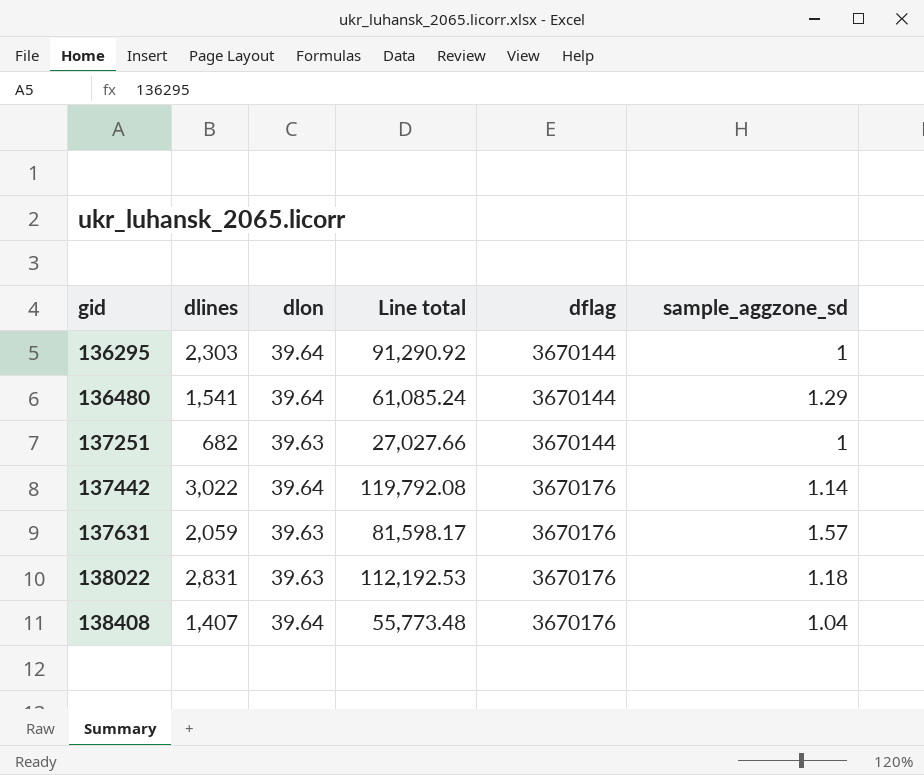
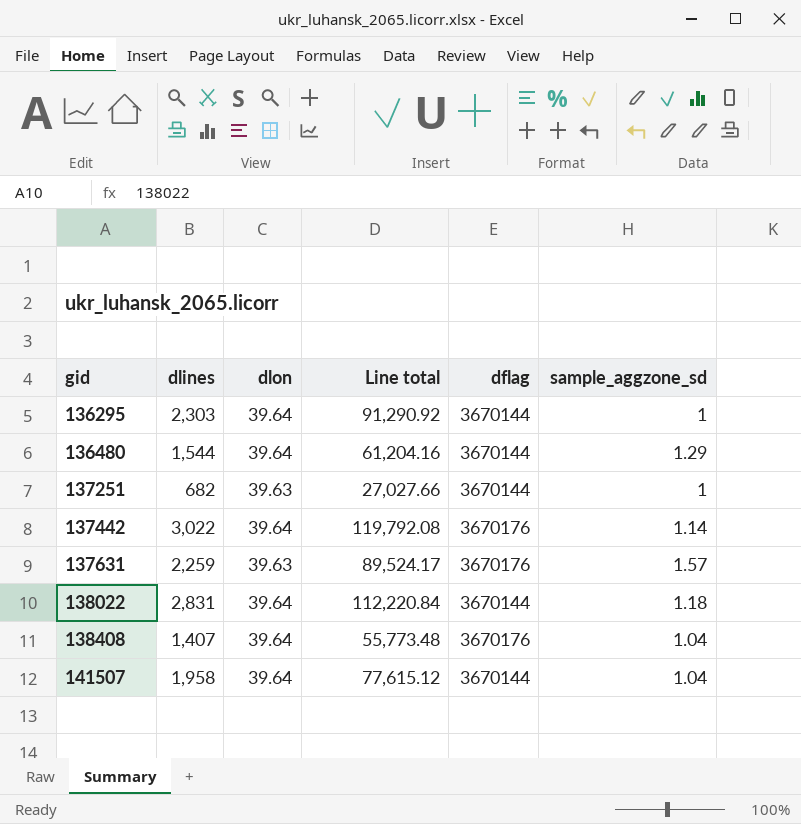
136480 | dlines: 1,541 -> 1,544
136480 | Line total: 61,085.24 -> 61,204.16
137631 | dlines: 2,059 -> 2,259
137631 | Line total: 81,598.17 -> 89,524.17
138022 | dlon: 39.63 -> 39.64
138022 | Line total: 112,192.53 -> 112,220.84
138022 | dflag: 3670176 -> 3670144
row 141507: none -> 1,958 | 39.64 | 77,615.12 | 3670144 | 1.04

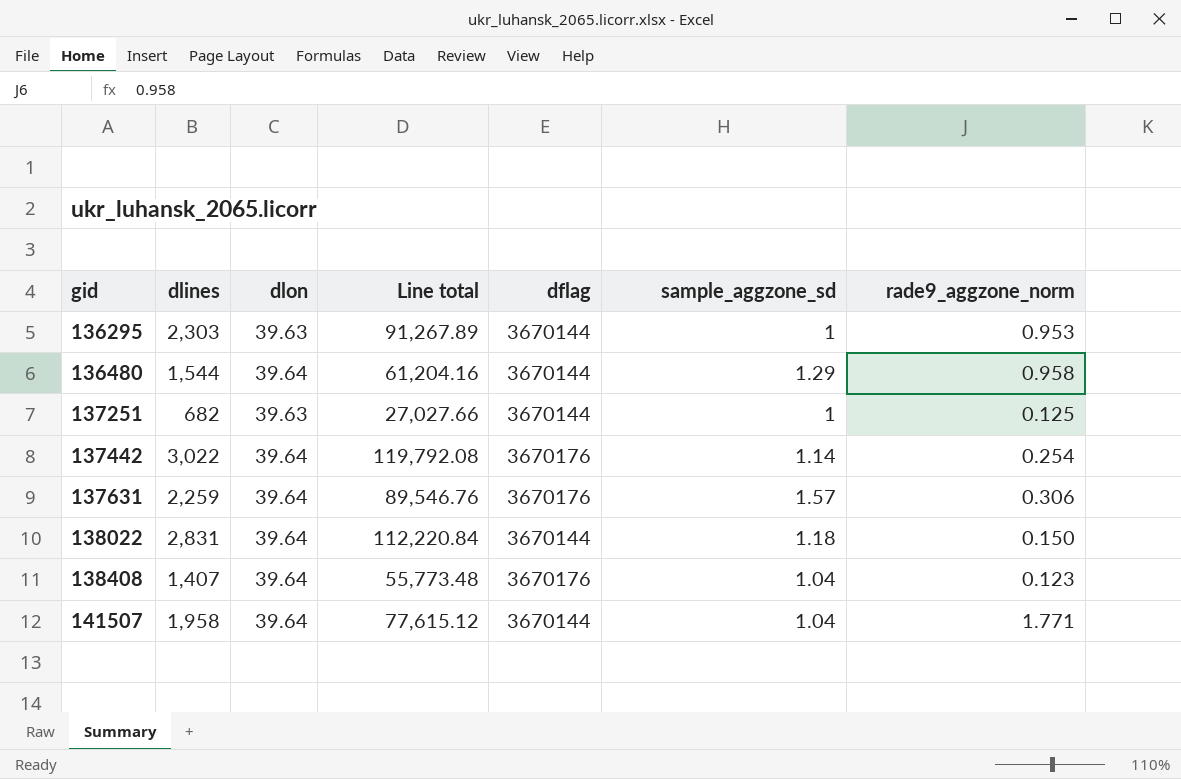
column rade9_aggzone_norm | position: none -> 7
136295 | dlon: 39.64 -> 39.63
136295 | Line total: 91,290.92 -> 91,267.89
137631 | dlon: 39.63 -> 39.64
137631 | Line total: 89,524.17 -> 89,546.76

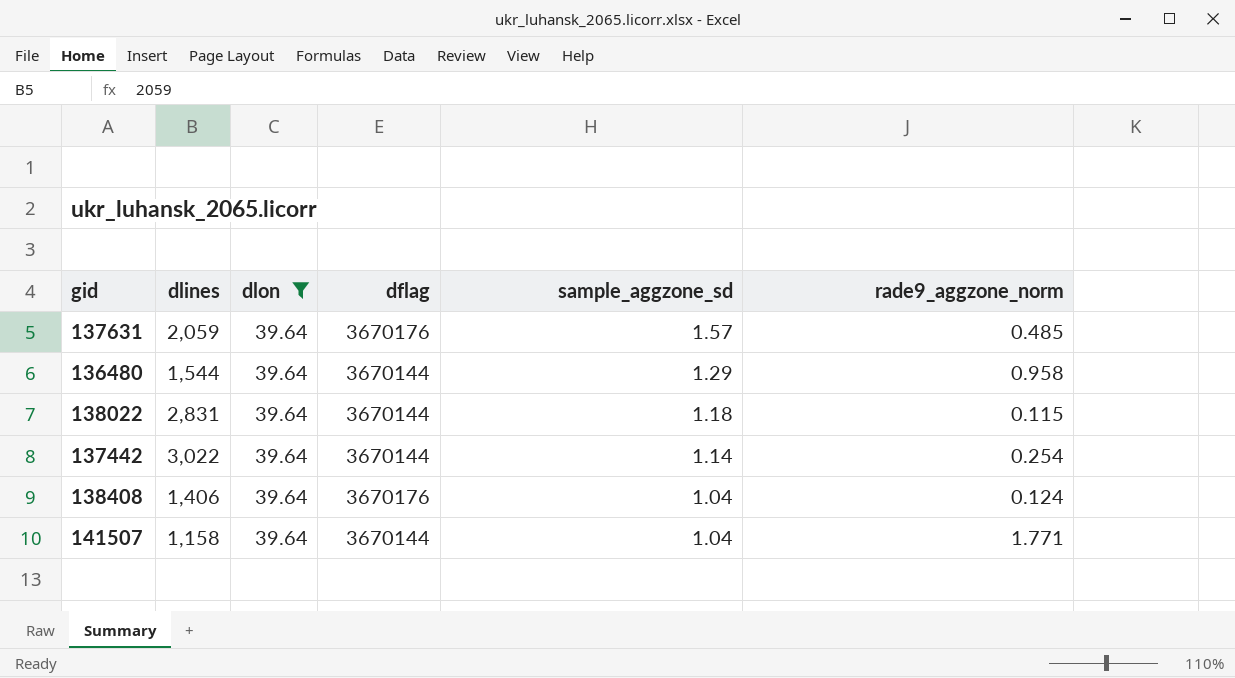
filter: none -> dlon = 39.64
row order: gid ascending -> sample_aggzone_sd descending
column Line total | formula: [dlines] * [dlon] -> none
137631 | dlines: 2,259 -> 2,059
137631 | rade9_aggzone_norm: 0.306 -> 0.485
138022 | rade9_aggzone_norm: 0.150 -> 0.115
137442 | dflag: 3670176 -> 3670144
138408 | dlines: 1,407 -> 1,406
138408 | rade9_aggzone_norm: 0.123 -> 0.124
141507 | dlines: 1,958 -> 1,158

